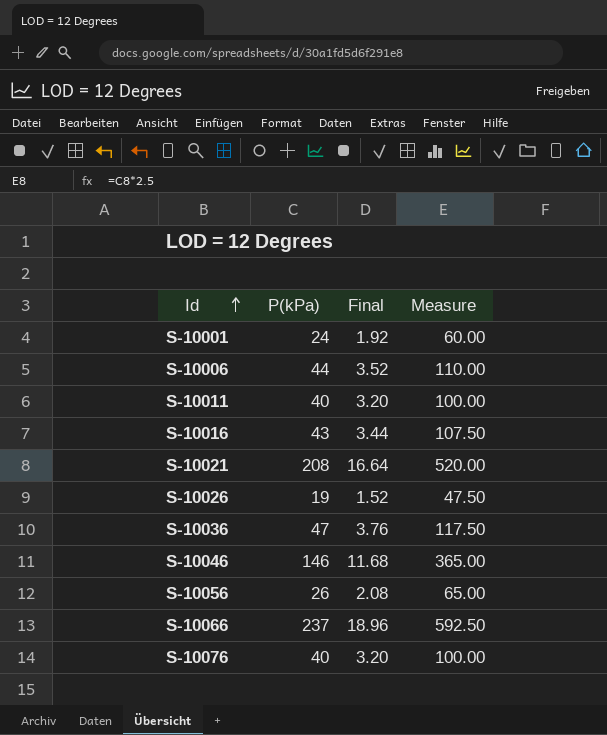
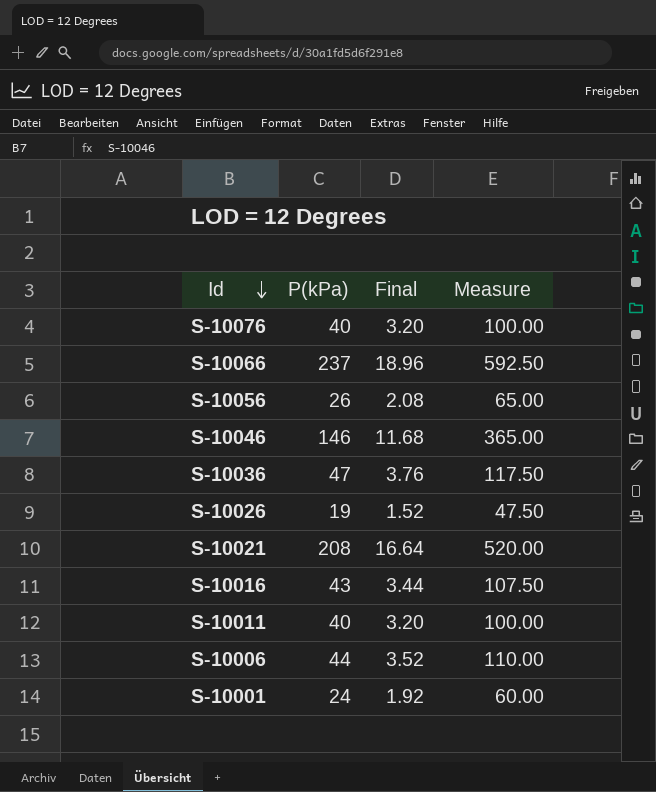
row order: Id ascending -> Id descending

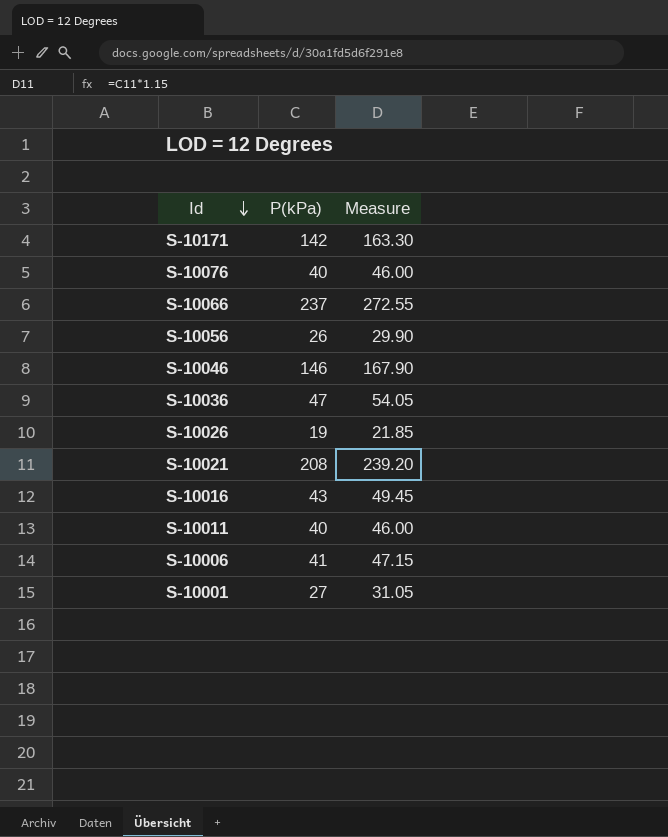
column Final | formula: [P(kPa)] * 0.08 -> none
column Measure | formula: [P(kPa)] * 2.5 -> [P(kPa)] * 1.15
row S-10171: none -> 142 | 163.30
S-10006 | P(kPa): 44 -> 41
S-10001 | P(kPa): 24 -> 27

